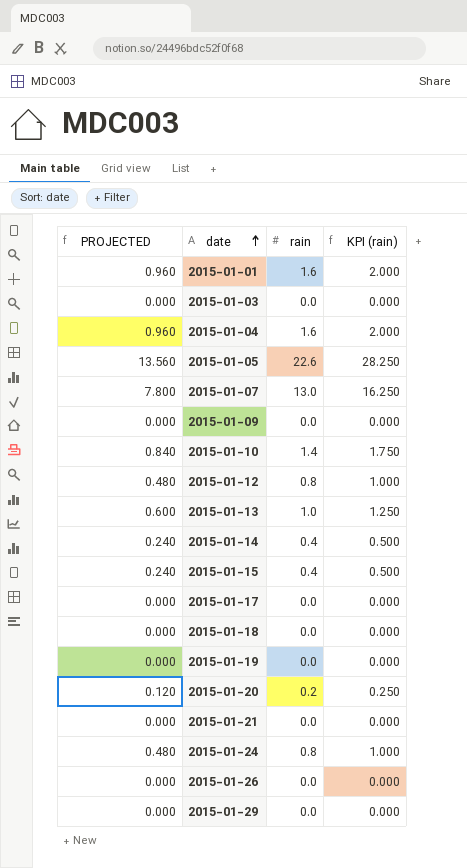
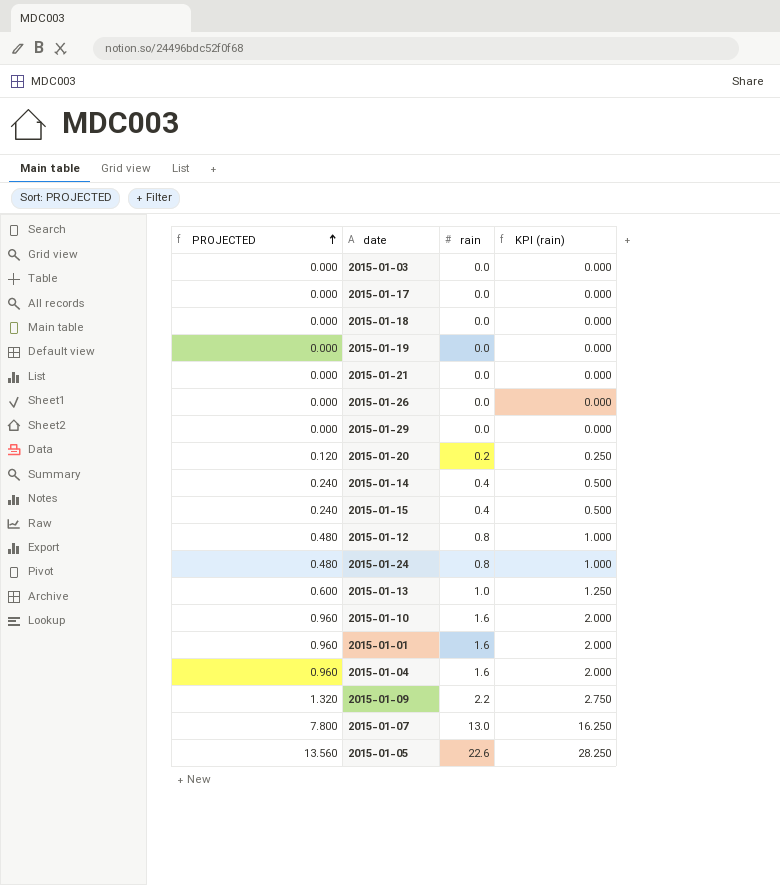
row order: date ascending -> PROJECTED ascending
2015-01-10 | PROJECTED: 0.840 -> 0.960
2015-01-10 | rain: 1.4 -> 1.6
2015-01-10 | KPI (rain): 1.750 -> 2.000
2015-01-09 | PROJECTED: 0.000 -> 1.320
2015-01-09 | rain: 0.0 -> 2.2
2015-01-09 | KPI (rain): 0.000 -> 2.750

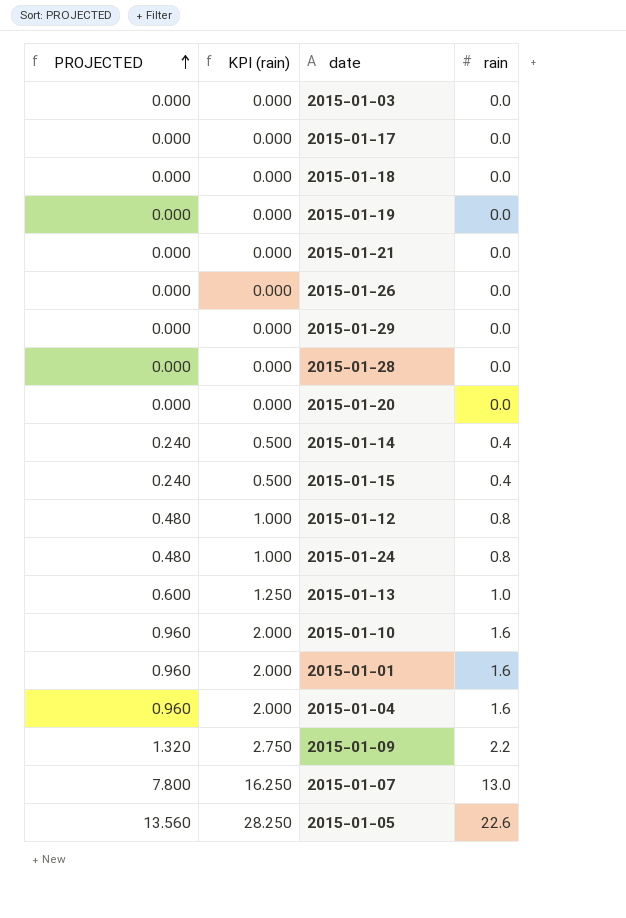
column KPI (rain) | position: 4 -> 2
row 2015-01-28: none -> 0.000 | 0.000 | 0.0
2015-01-20 | PROJECTED: 0.120 -> 0.000
2015-01-20 | KPI (rain): 0.250 -> 0.000
2015-01-20 | rain: 0.2 -> 0.0

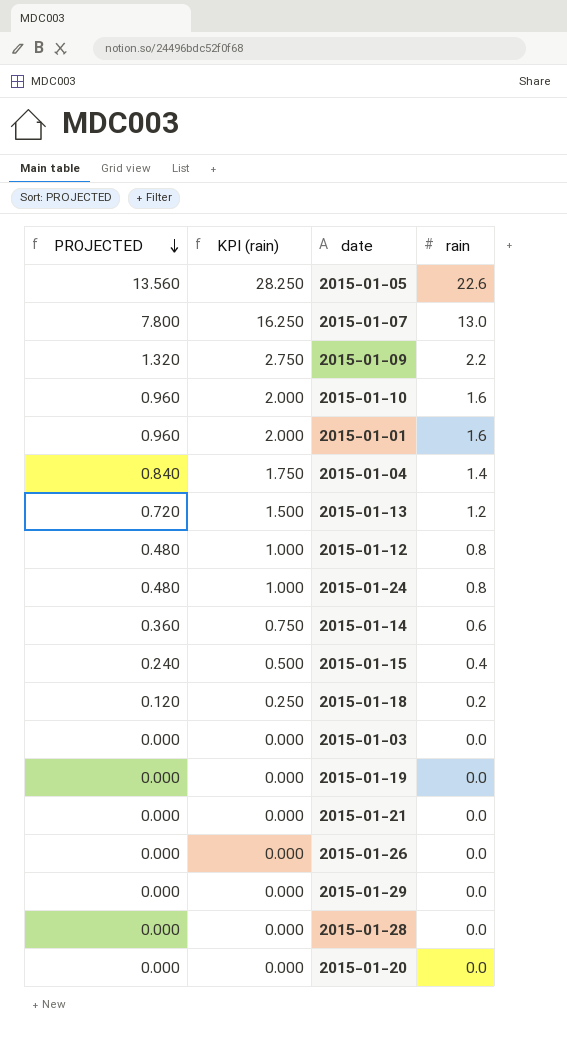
row order: PROJECTED ascending -> PROJECTED descending
row 2015-01-17: 0.000 | 0.000 | 0.0 -> none
2015-01-04 | PROJECTED: 0.960 -> 0.840
2015-01-04 | KPI (rain): 2.000 -> 1.750
2015-01-04 | rain: 1.6 -> 1.4
2015-01-13 | PROJECTED: 0.600 -> 0.720
2015-01-13 | KPI (rain): 1.250 -> 1.500
2015-01-13 | rain: 1.0 -> 1.2
2015-01-14 | PROJECTED: 0.240 -> 0.360
2015-01-14 | KPI (rain): 0.500 -> 0.750
2015-01-14 | rain: 0.4 -> 0.6
2015-01-18 | PROJECTED: 0.000 -> 0.120
2015-01-18 | KPI (rain): 0.000 -> 0.250
2015-01-18 | rain: 0.0 -> 0.2

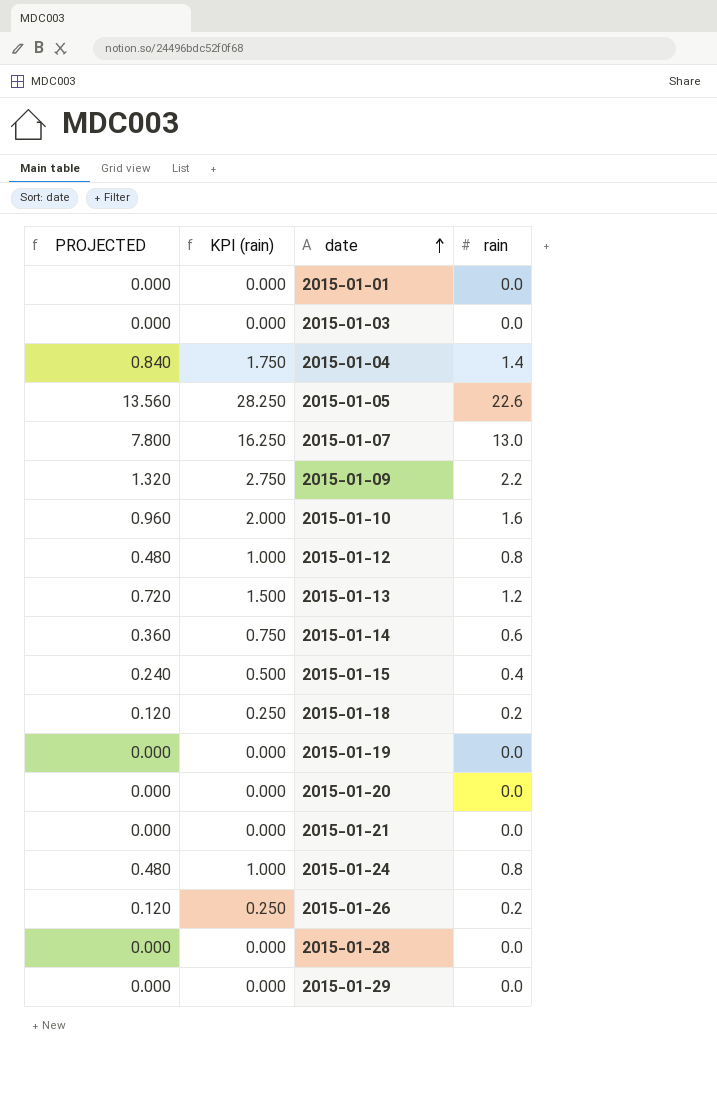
row order: PROJECTED descending -> date ascending
2015-01-01 | PROJECTED: 0.960 -> 0.000
2015-01-01 | KPI (rain): 2.000 -> 0.000
2015-01-01 | rain: 1.6 -> 0.0
2015-01-26 | PROJECTED: 0.000 -> 0.120
2015-01-26 | KPI (rain): 0.000 -> 0.250
2015-01-26 | rain: 0.0 -> 0.2

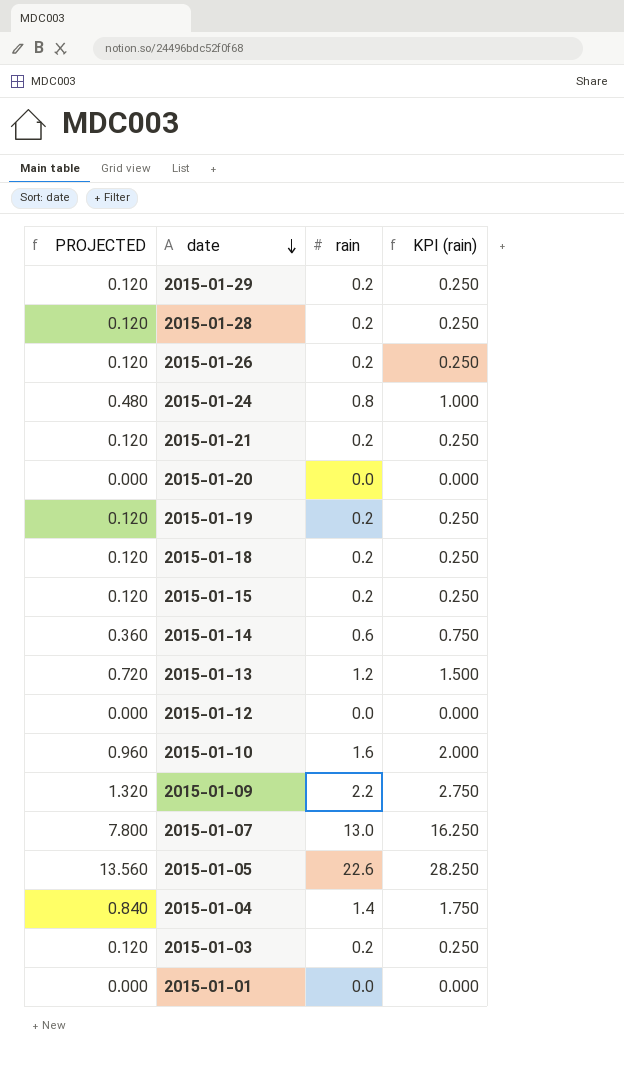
row order: date ascending -> date descending
column KPI (rain) | position: 2 -> 4
2015-01-29 | PROJECTED: 0.000 -> 0.120
2015-01-29 | rain: 0.0 -> 0.2
2015-01-29 | KPI (rain): 0.000 -> 0.250
2015-01-28 | PROJECTED: 0.000 -> 0.120
2015-01-28 | rain: 0.0 -> 0.2
2015-01-28 | KPI (rain): 0.000 -> 0.250
2015-01-21 | PROJECTED: 0.000 -> 0.120
2015-01-21 | rain: 0.0 -> 0.2
2015-01-21 | KPI (rain): 0.000 -> 0.250
2015-01-19 | PROJECTED: 0.000 -> 0.120
2015-01-19 | rain: 0.0 -> 0.2
2015-01-19 | KPI (rain): 0.000 -> 0.250
2015-01-15 | PROJECTED: 0.240 -> 0.120
2015-01-15 | rain: 0.4 -> 0.2
2015-01-15 | KPI (rain): 0.500 -> 0.250
2015-01-12 | PROJECTED: 0.480 -> 0.000
2015-01-12 | rain: 0.8 -> 0.0
2015-01-12 | KPI (rain): 1.000 -> 0.000
2015-01-03 | PROJECTED: 0.000 -> 0.120
2015-01-03 | rain: 0.0 -> 0.2
2015-01-03 | KPI (rain): 0.000 -> 0.250

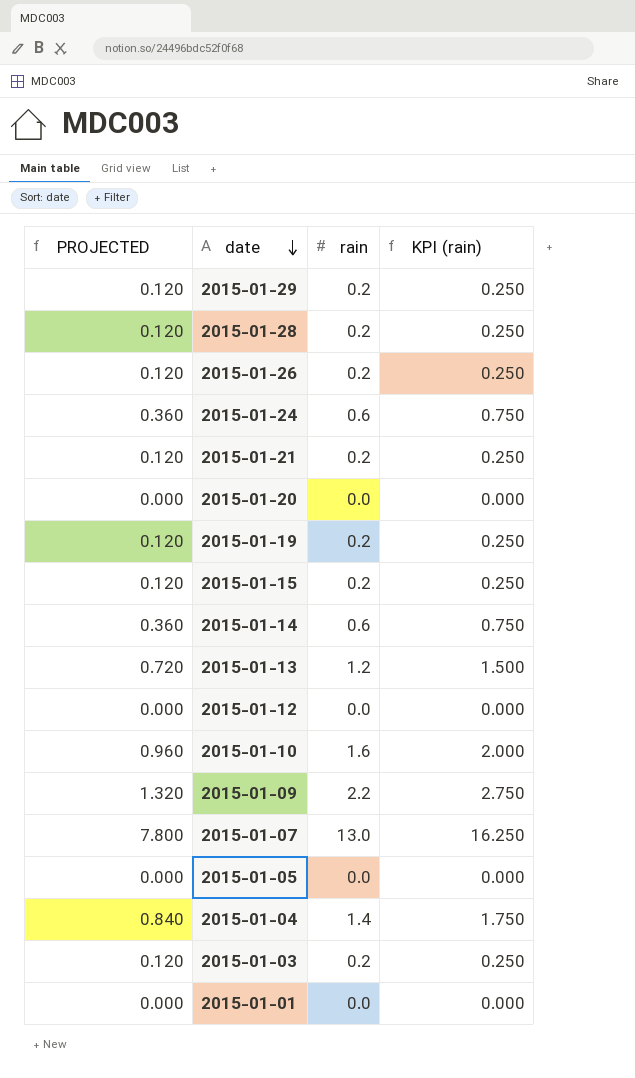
row 2015-01-18: 0.120 | 0.2 | 0.250 -> none
2015-01-24 | PROJECTED: 0.480 -> 0.360
2015-01-24 | rain: 0.8 -> 0.6
2015-01-24 | KPI (rain): 1.000 -> 0.750
2015-01-05 | PROJECTED: 13.560 -> 0.000
2015-01-05 | rain: 22.6 -> 0.0
2015-01-05 | KPI (rain): 28.250 -> 0.000

